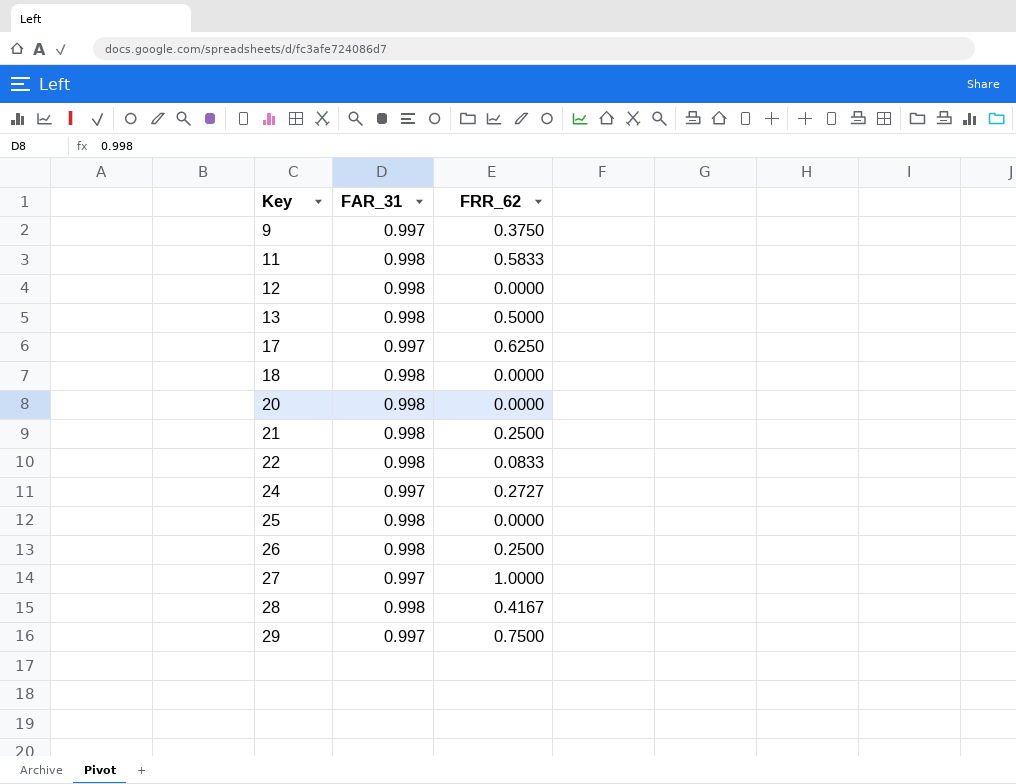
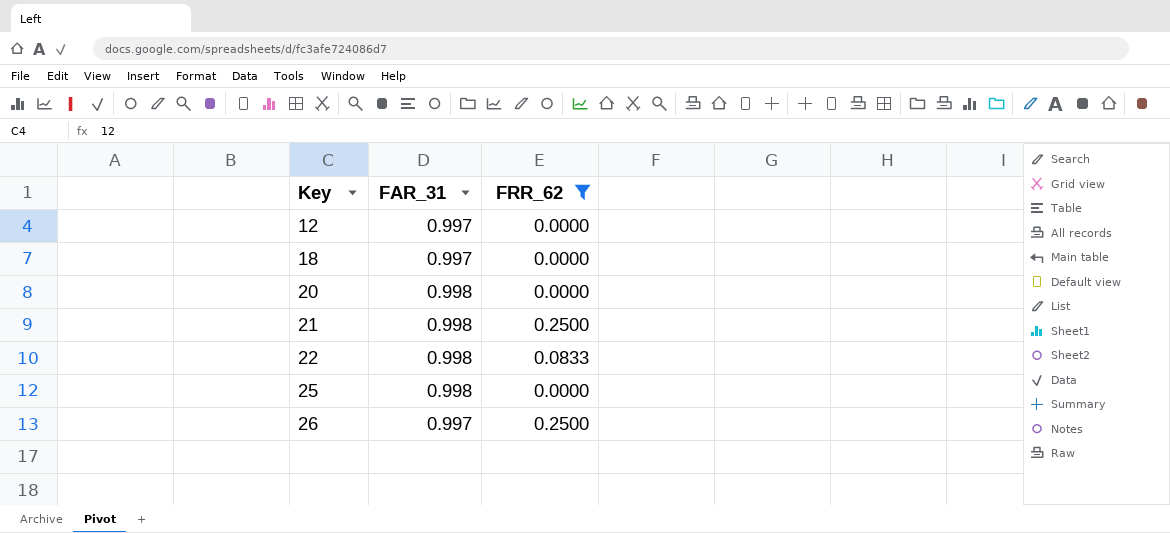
filter: none -> FRR_62 <= 0.2500
12 | FAR_31: 0.998 -> 0.997
18 | FAR_31: 0.998 -> 0.997
26 | FAR_31: 0.998 -> 0.997

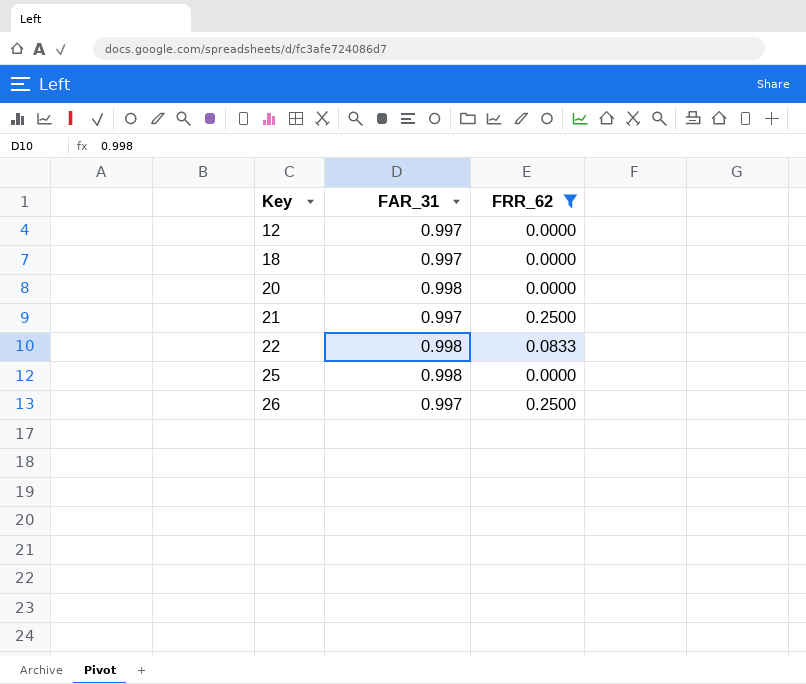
21 | FAR_31: 0.998 -> 0.997

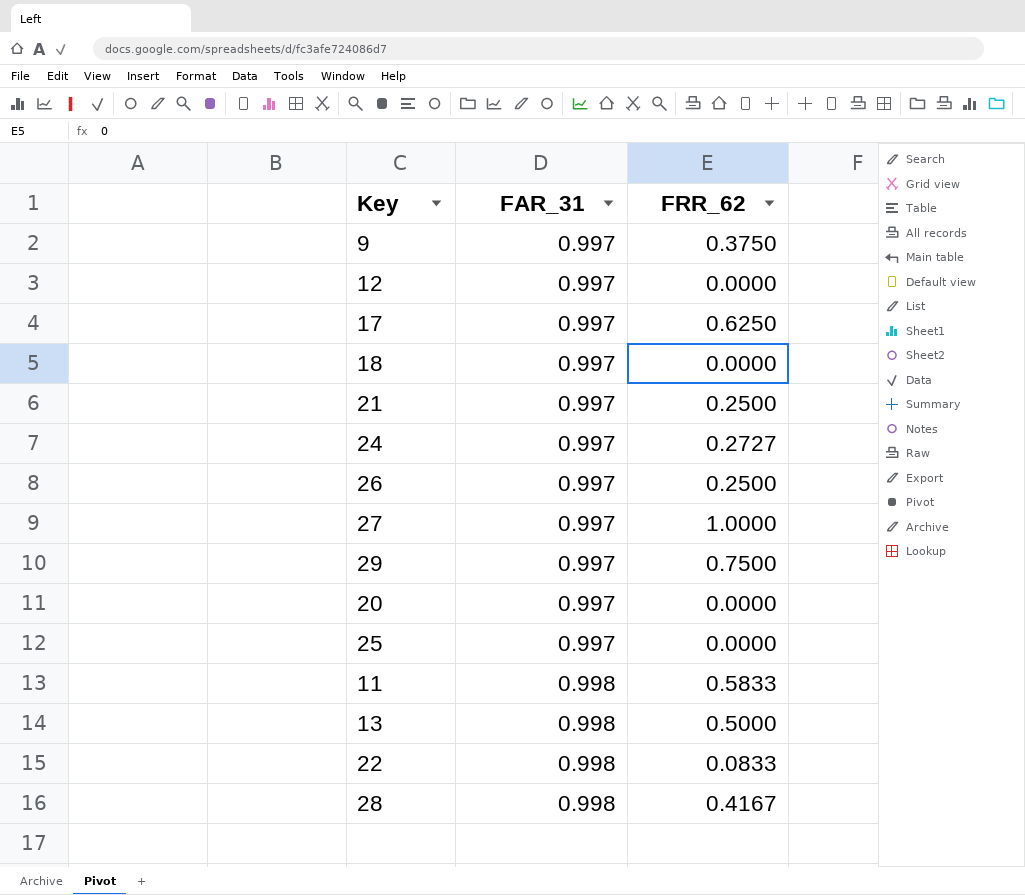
filter: FRR_62 <= 0.2500 -> none
row order: Key ascending -> FAR_31 ascending
20 | FAR_31: 0.998 -> 0.997
25 | FAR_31: 0.998 -> 0.997

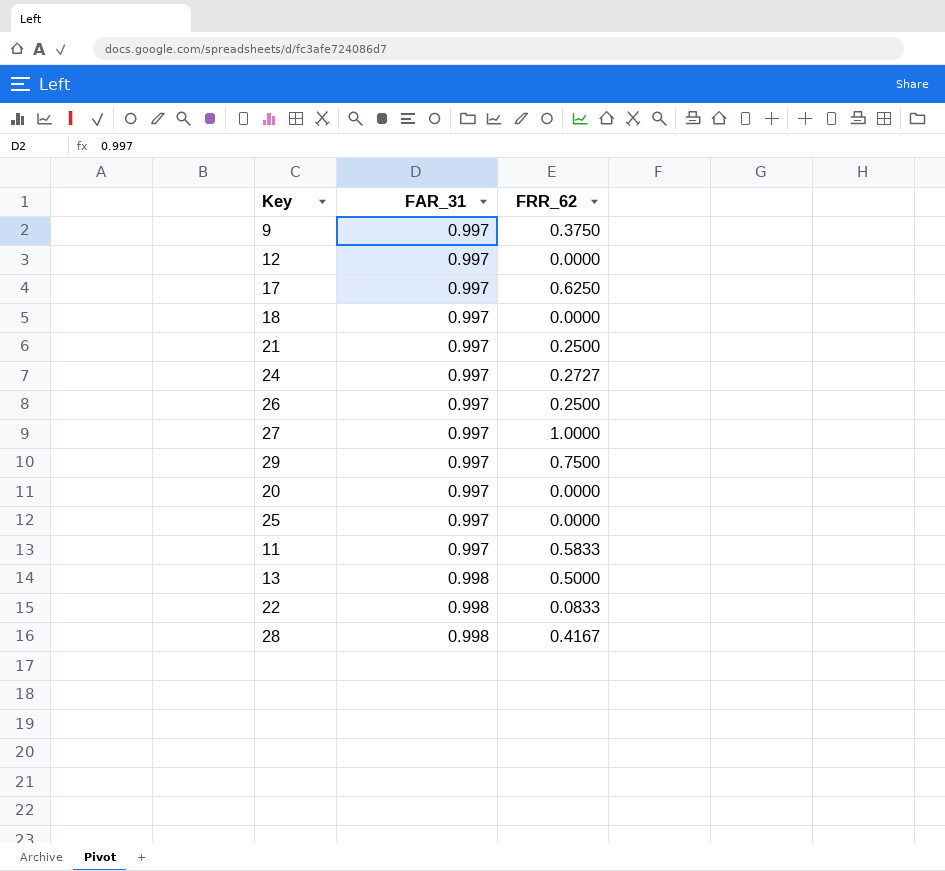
11 | FAR_31: 0.998 -> 0.997

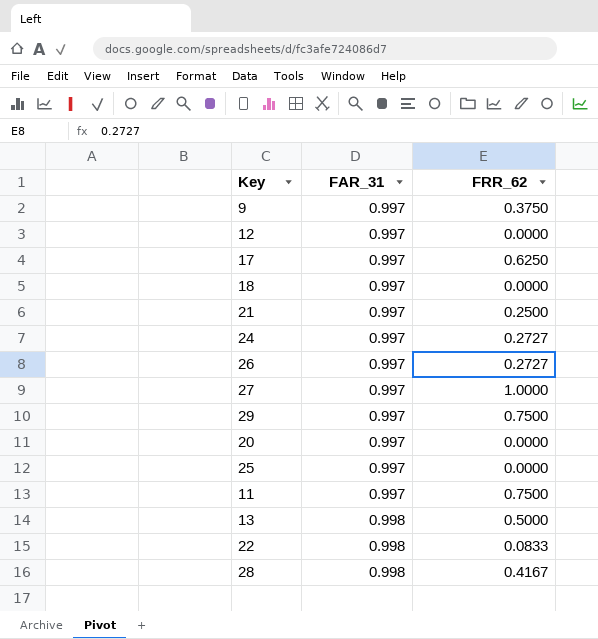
26 | FRR_62: 0.2500 -> 0.2727
11 | FRR_62: 0.5833 -> 0.7500

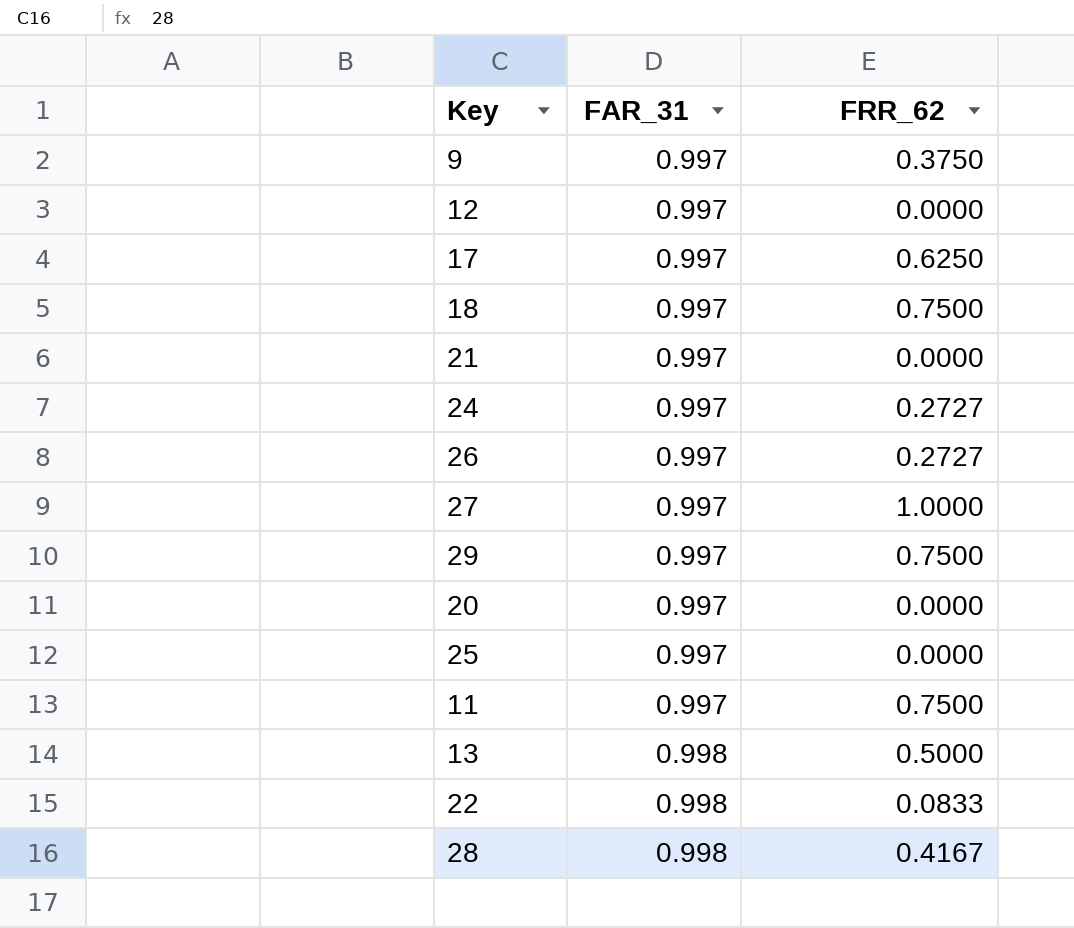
18 | FRR_62: 0.0000 -> 0.7500
21 | FRR_62: 0.2500 -> 0.0000

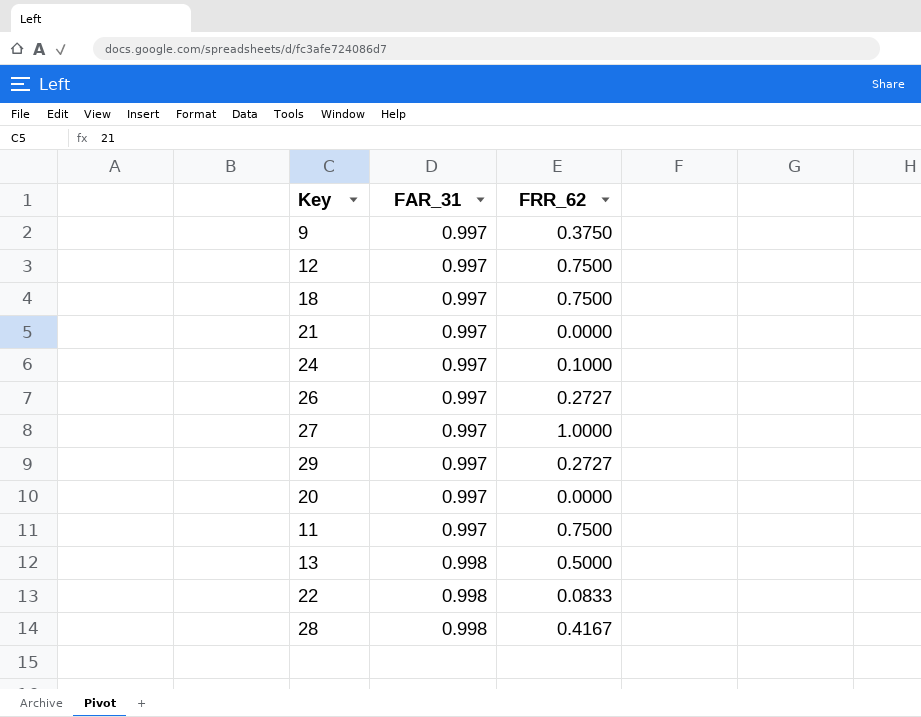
row 17: 0.997 | 0.6250 -> none
row 25: 0.997 | 0.0000 -> none
12 | FRR_62: 0.0000 -> 0.7500
24 | FRR_62: 0.2727 -> 0.1000
29 | FRR_62: 0.7500 -> 0.2727

